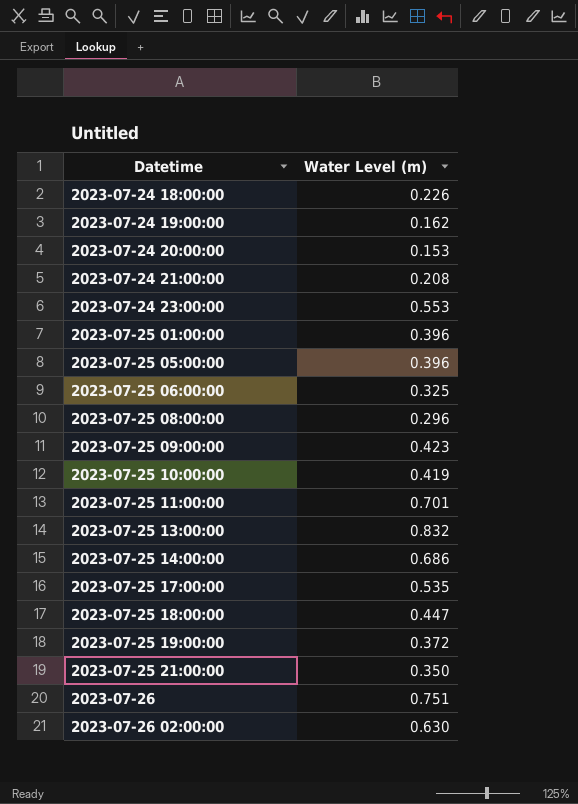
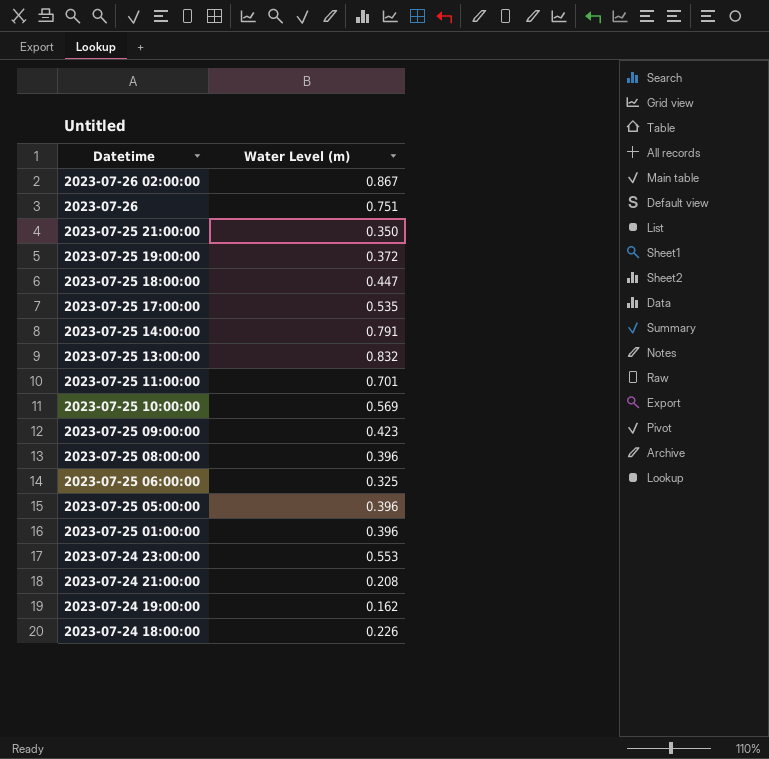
row order: Datetime ascending -> Datetime descending
row 2023-07-24 20:00:00: 0.153 -> none
2023-07-26 02:00:00 | Water Level (m): 0.630 -> 0.867
2023-07-25 14:00:00 | Water Level (m): 0.686 -> 0.791
2023-07-25 10:00:00 | Water Level (m): 0.419 -> 0.569
2023-07-25 08:00:00 | Water Level (m): 0.296 -> 0.396

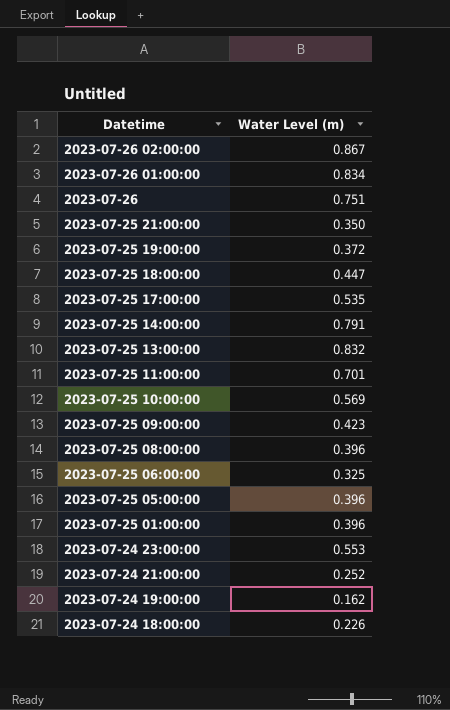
row 2023-07-26 01:00:00: none -> 0.834
2023-07-24 21:00:00 | Water Level (m): 0.208 -> 0.252

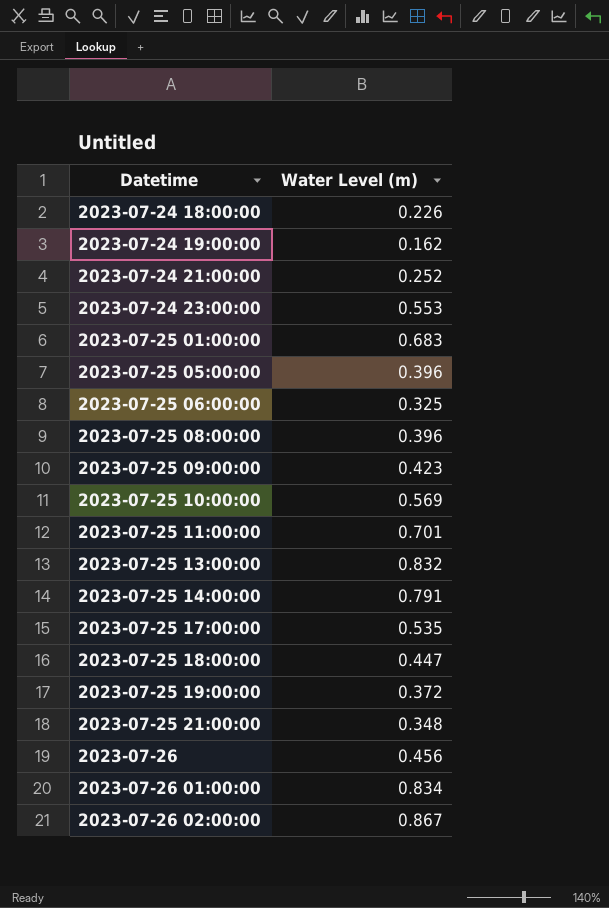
row order: Datetime descending -> Datetime ascending
2023-07-25 01:00:00 | Water Level (m): 0.396 -> 0.683
2023-07-25 21:00:00 | Water Level (m): 0.350 -> 0.348
2023-07-26 | Water Level (m): 0.751 -> 0.456

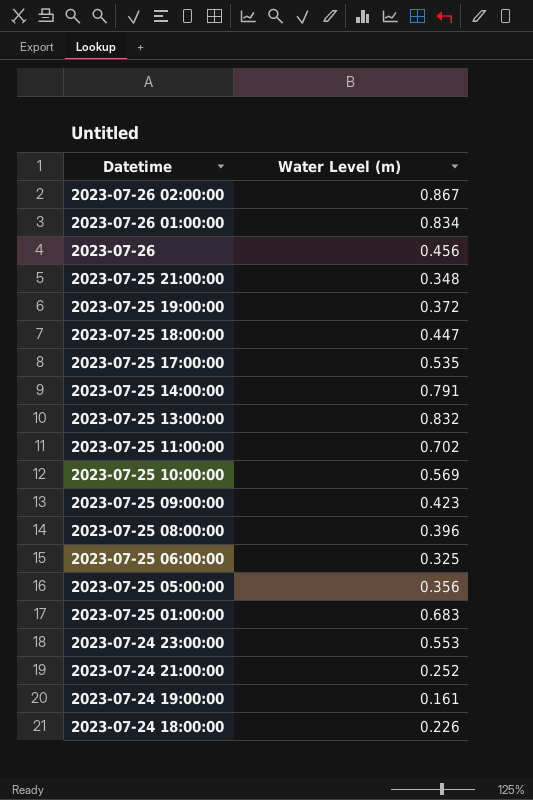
row order: Datetime ascending -> Datetime descending
2023-07-25 11:00:00 | Water Level (m): 0.701 -> 0.702
2023-07-25 05:00:00 | Water Level (m): 0.396 -> 0.356
2023-07-24 19:00:00 | Water Level (m): 0.162 -> 0.161

